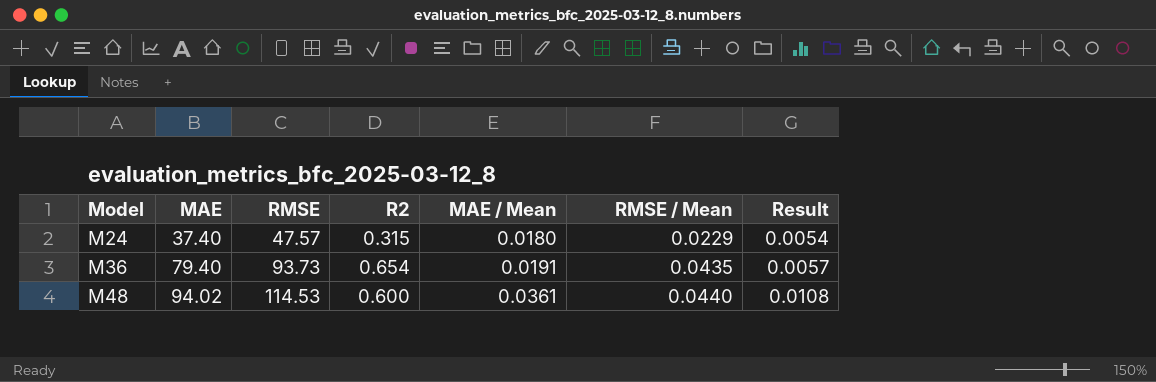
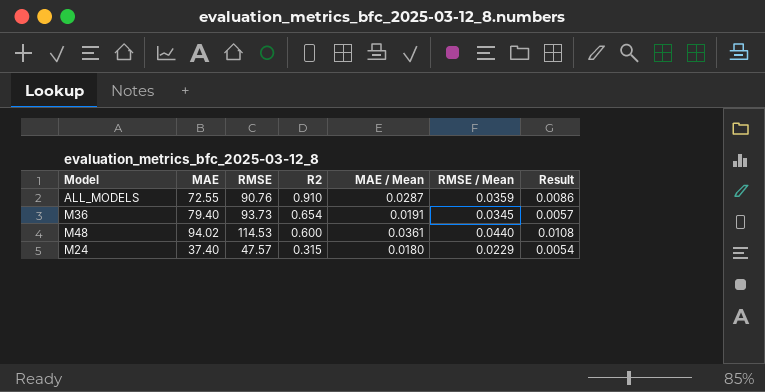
row order: Model ascending -> R2 descending
row ALL_MODELS: none -> 72.55 | 90.76 | 0.910 | 0.0287 | 0.0359 | 0.0086
M36 | RMSE / Mean: 0.0435 -> 0.0345

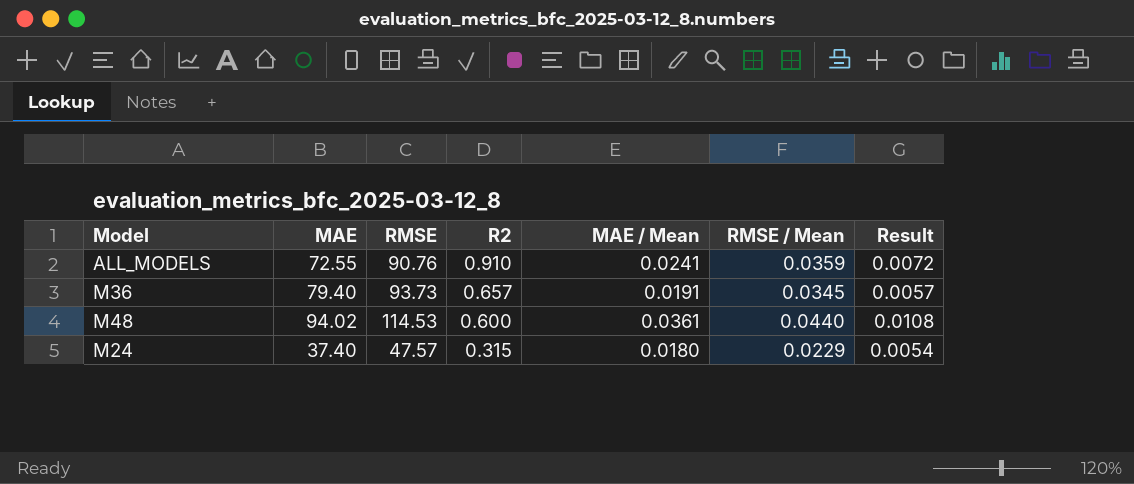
ALL_MODELS | MAE / Mean: 0.0287 -> 0.0241
ALL_MODELS | Result: 0.0086 -> 0.0072
M36 | R2: 0.654 -> 0.657

